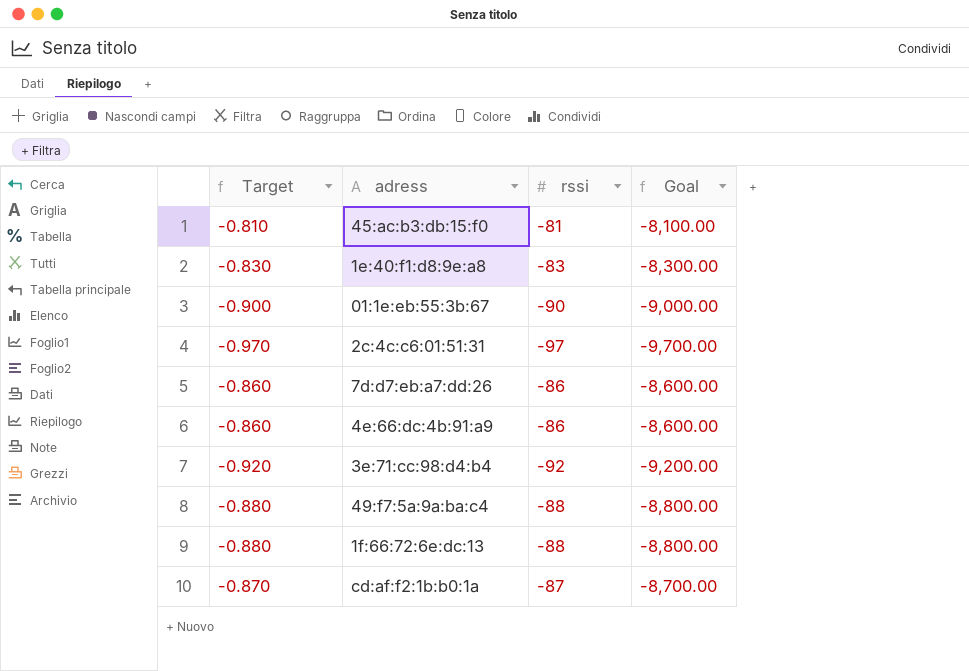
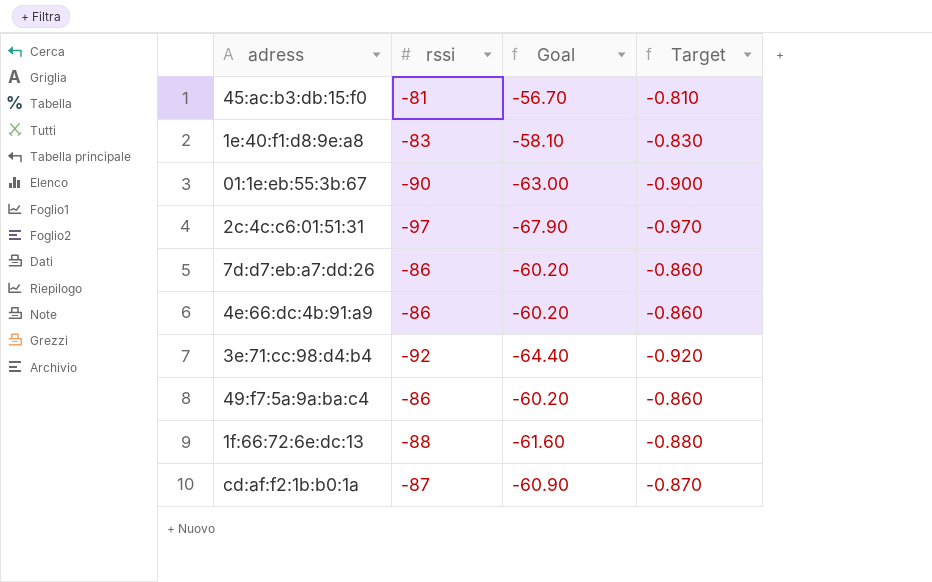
column Goal | formula: [rssi] * 100 -> [rssi] * 0.7
column Target | position: 1 -> 4
49:f7:5a:9a:ba:c4 | rssi: -88 -> -86
49:f7:5a:9a:ba:c4 | Target: -0.880 -> -0.860

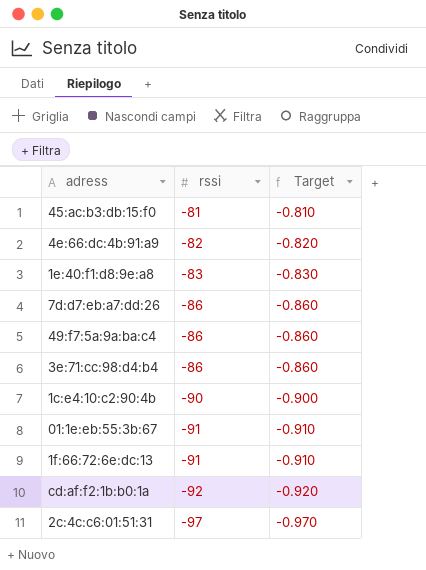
row order: none -> rssi descending
column Goal | formula: [rssi] * 0.7 -> none
4e:66:dc:4b:91:a9 | rssi: -86 -> -82
4e:66:dc:4b:91:a9 | Target: -0.860 -> -0.820
3e:71:cc:98:d4:b4 | rssi: -92 -> -86
3e:71:cc:98:d4:b4 | Target: -0.920 -> -0.860
row 1c:e4:10:c2:90:4b: none -> -90 | -0.900
01:1e:eb:55:3b:67 | rssi: -90 -> -91
01:1e:eb:55:3b:67 | Target: -0.900 -> -0.910
1f:66:72:6e:dc:13 | rssi: -88 -> -91
1f:66:72:6e:dc:13 | Target: -0.880 -> -0.910
cd:af:f2:1b:b0:1a | rssi: -87 -> -92
cd:af:f2:1b:b0:1a | Target: -0.870 -> -0.920

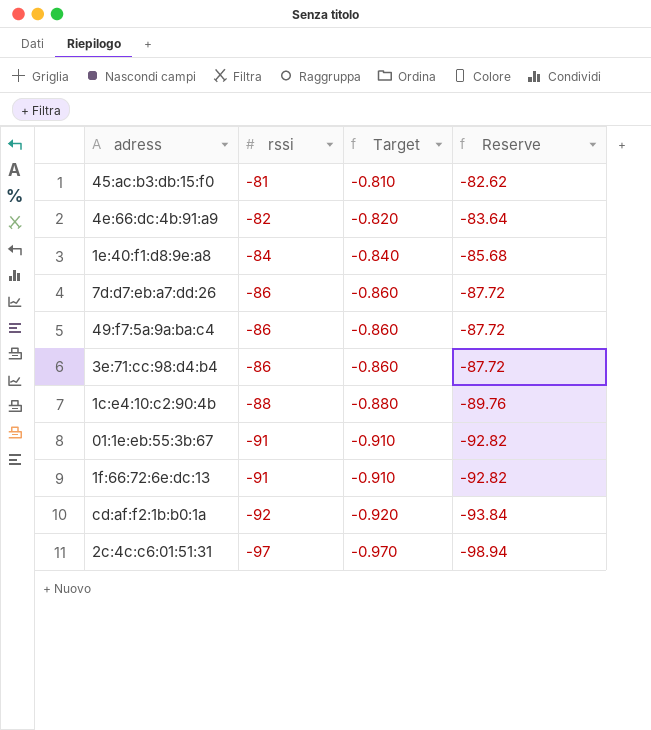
column Reserve | formula: none -> [rssi] * 1.02
1e:40:f1:d8:9e:a8 | rssi: -83 -> -84
1e:40:f1:d8:9e:a8 | Target: -0.830 -> -0.840
1c:e4:10:c2:90:4b | rssi: -90 -> -88
1c:e4:10:c2:90:4b | Target: -0.900 -> -0.880

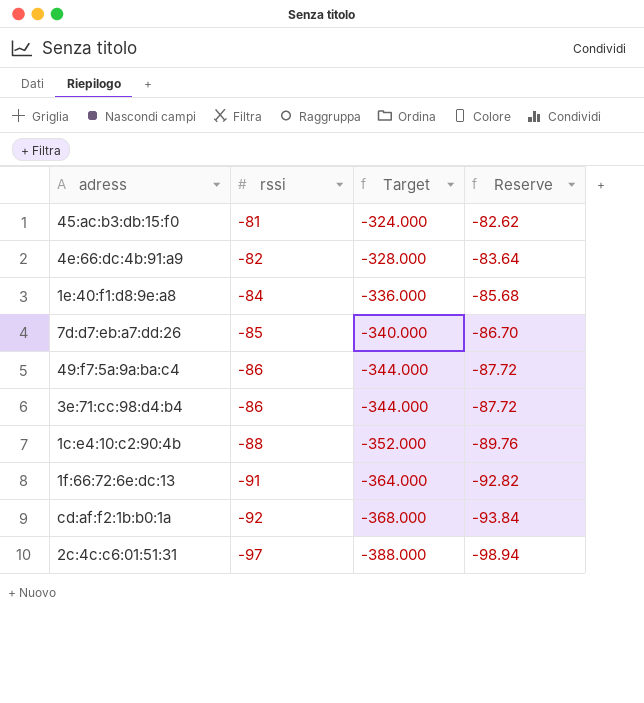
column Target | formula: [rssi] * 0.01 -> [rssi] * 4
row 01:1e:eb:55:3b:67: -91 | -0.910 | -92.82 -> none
7d:d7:eb:a7:dd:26 | rssi: -86 -> -85
7d:d7:eb:a7:dd:26 | Reserve: -87.72 -> -86.70

